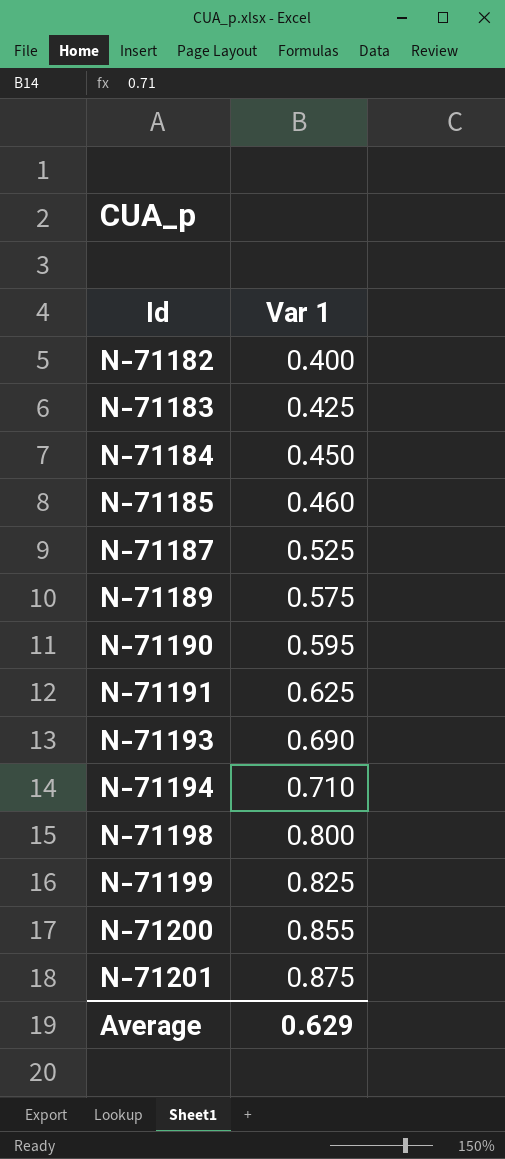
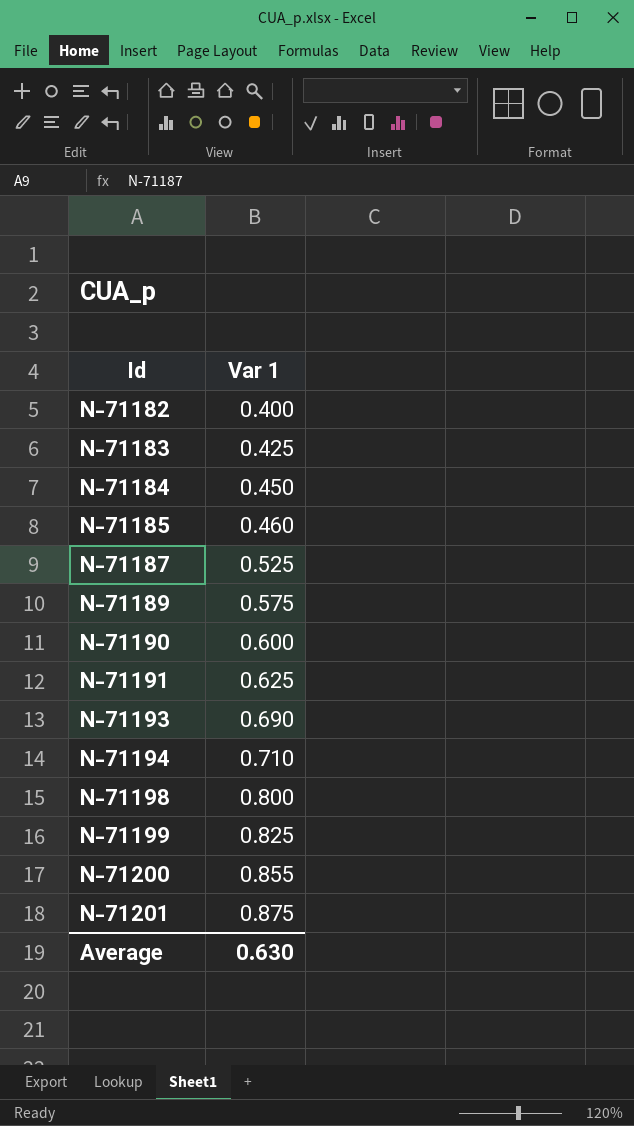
N-71190 | Var 1: 0.595 -> 0.600
Average | Var 1: 0.629 -> 0.630

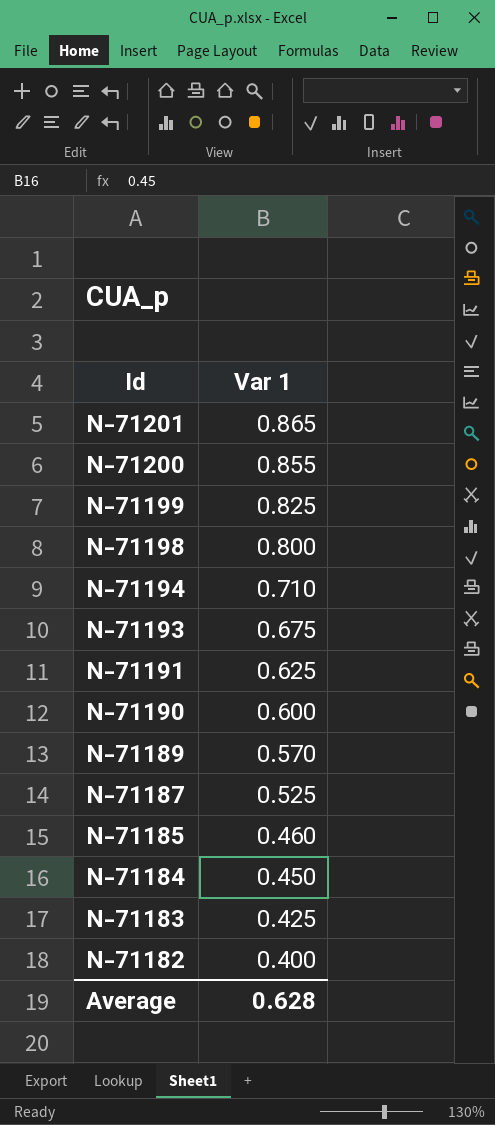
row order: Id ascending -> Id descending
N-71201 | Var 1: 0.875 -> 0.865
N-71193 | Var 1: 0.690 -> 0.675
N-71189 | Var 1: 0.575 -> 0.570
Average | Var 1: 0.630 -> 0.628

